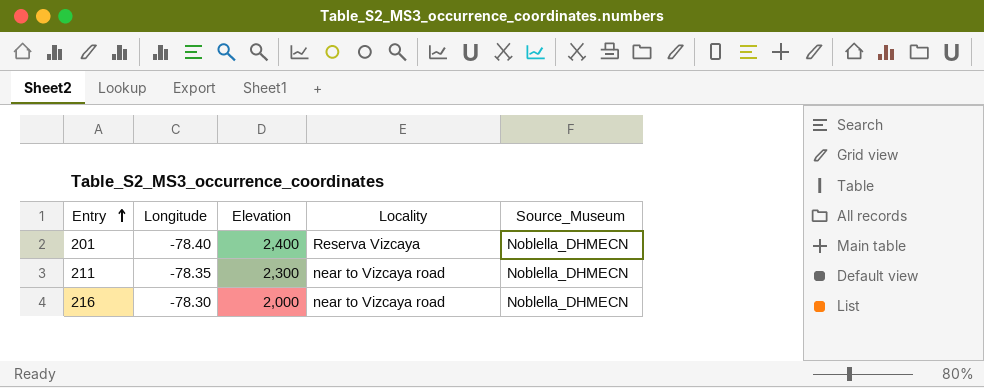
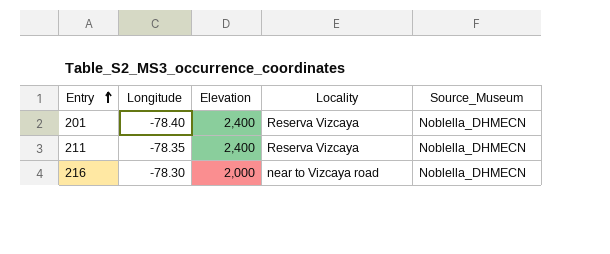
211 | Elevation: 2,300 -> 2,400
211 | Locality: near to Vizcaya road -> Reserva Vizcaya

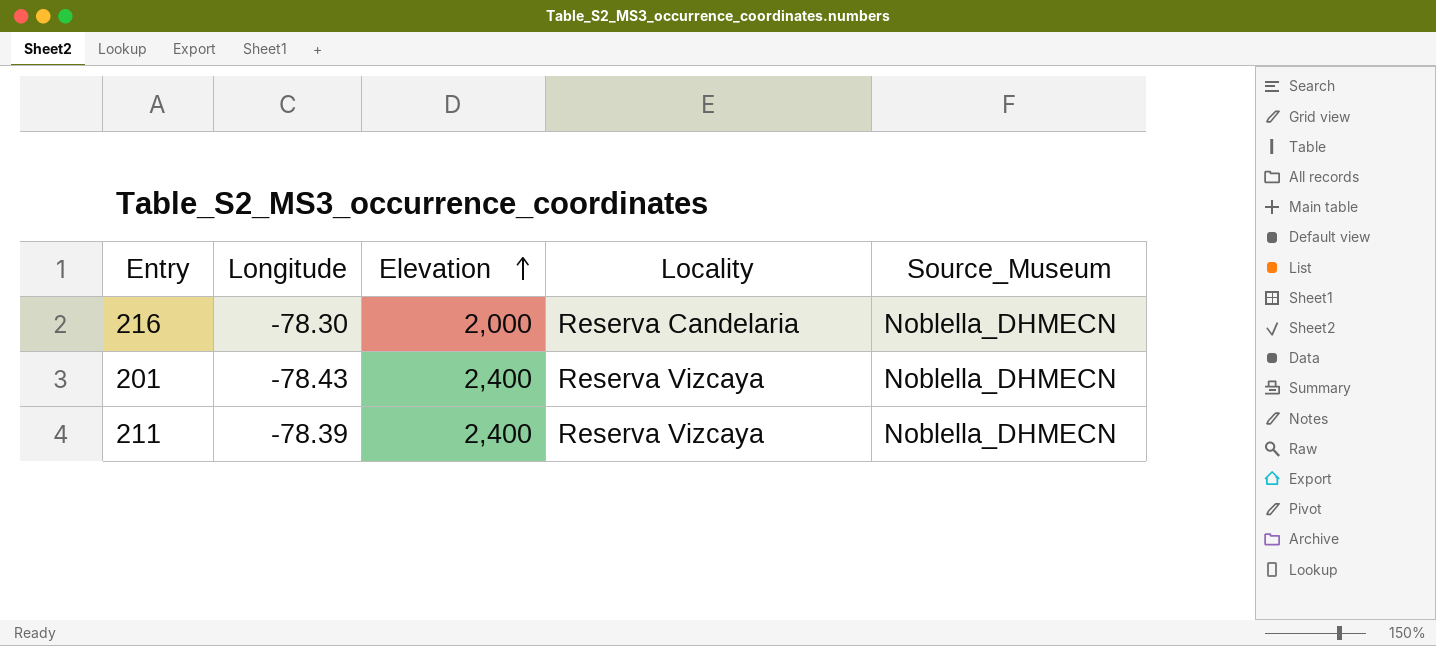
row order: Entry ascending -> Elevation ascending
216 | Locality: near to Vizcaya road -> Reserva Candelaria
201 | Longitude: -78.40 -> -78.43
211 | Longitude: -78.35 -> -78.39

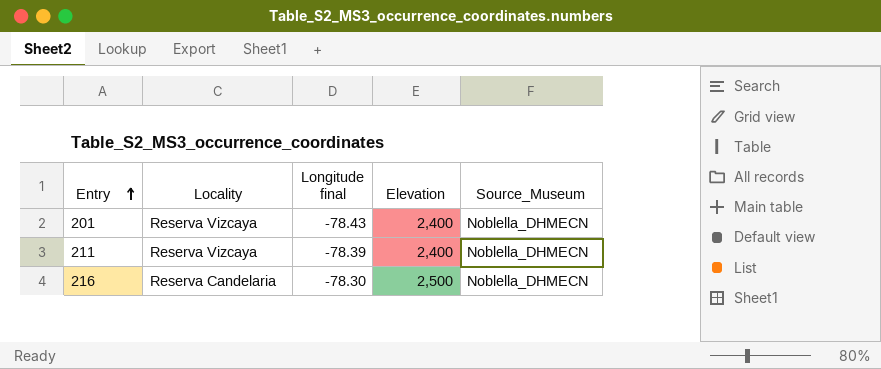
row order: Elevation ascending -> Entry ascending
column Locality | position: 4 -> 2
column name: Longitude -> Longitude final
216 | Elevation: 2,000 -> 2,500

